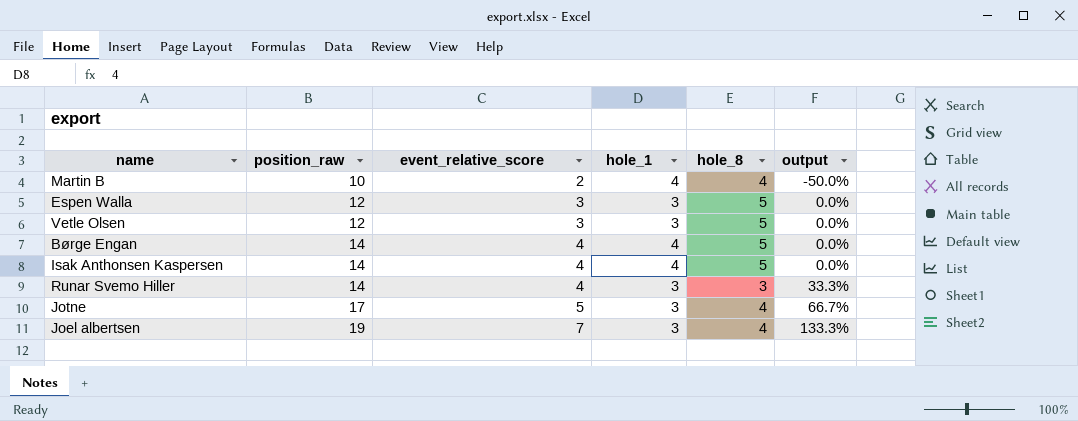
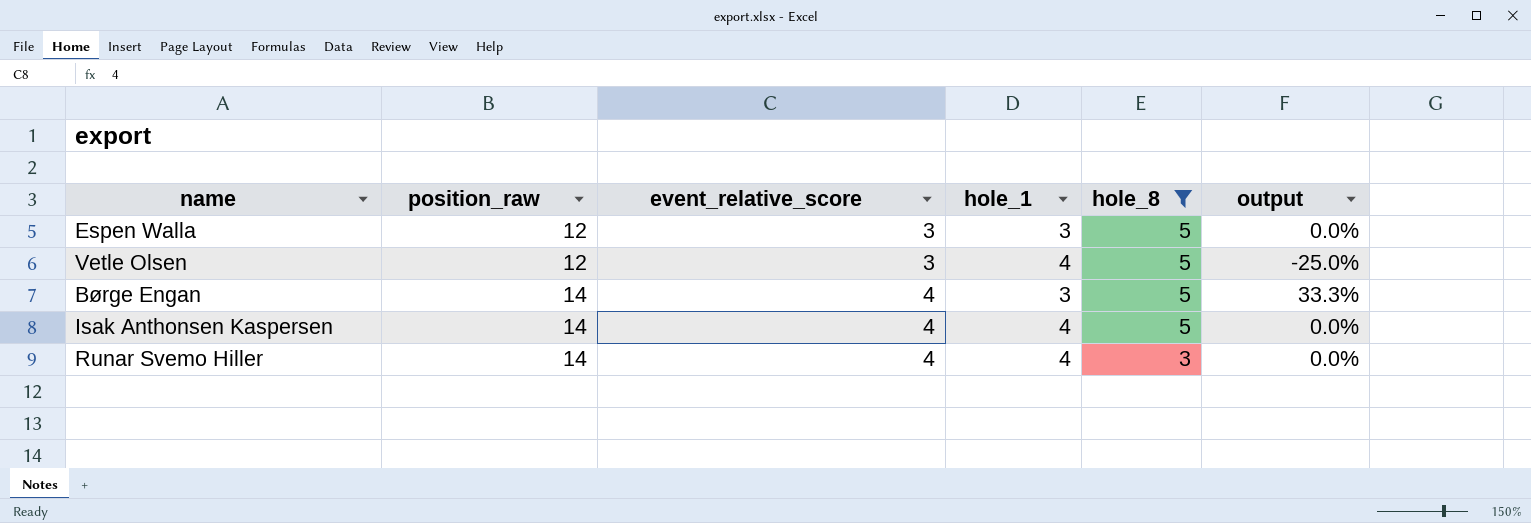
filter: none -> hole_8 != 4
Vetle Olsen | hole_1: 3 -> 4
Vetle Olsen | output: 0.0% -> -25.0%
Børge Engan | hole_1: 4 -> 3
Børge Engan | output: 0.0% -> 33.3%
Runar Svemo Hiller | hole_1: 3 -> 4
Runar Svemo Hiller | output: 33.3% -> 0.0%

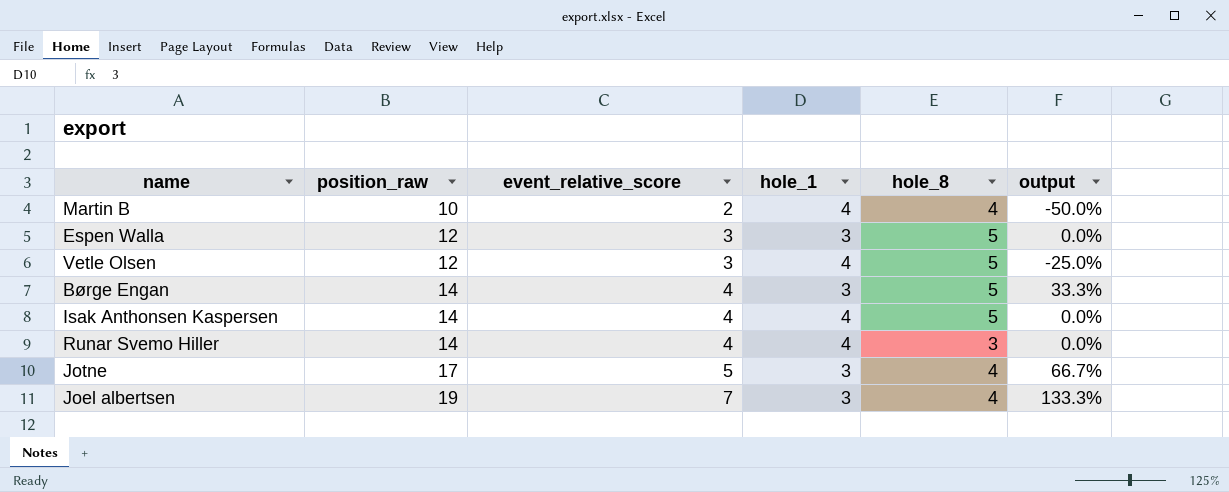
filter: hole_8 != 4 -> none

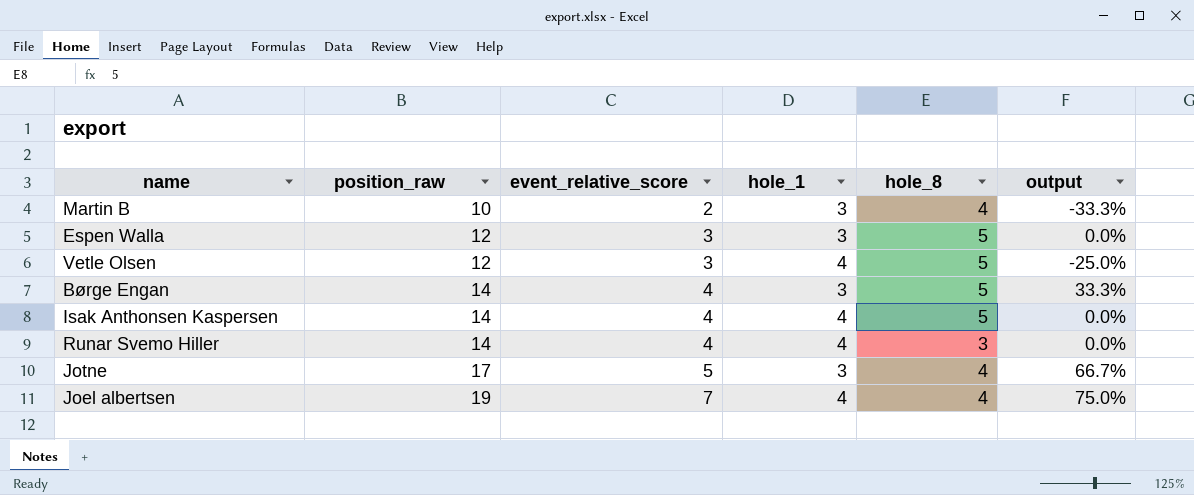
Martin B | hole_1: 4 -> 3
Martin B | output: -50.0% -> -33.3%
Joel albertsen | hole_1: 3 -> 4
Joel albertsen | output: 133.3% -> 75.0%

